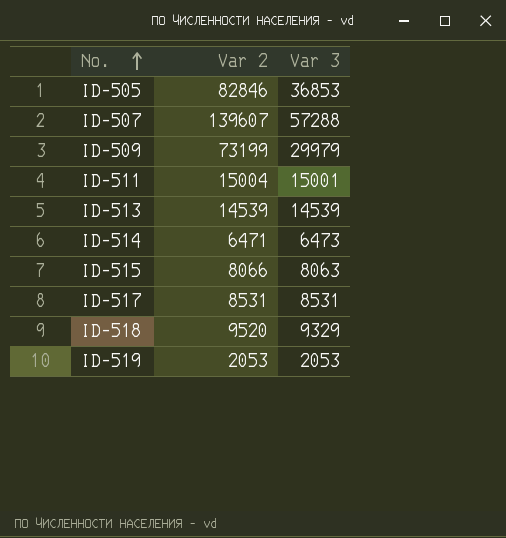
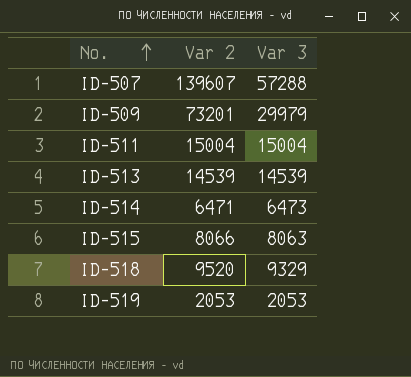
row ID-505: 82846 | 36853 -> none
row ID-517: 8531 | 8531 -> none
ID-509 | Var 2: 73199 -> 73201
ID-511 | Var 3: 15001 -> 15004

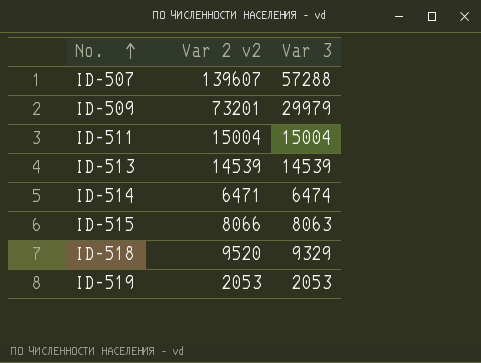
column name: Var 2 -> Var 2 v2
ID-514 | Var 3: 6473 -> 6474

